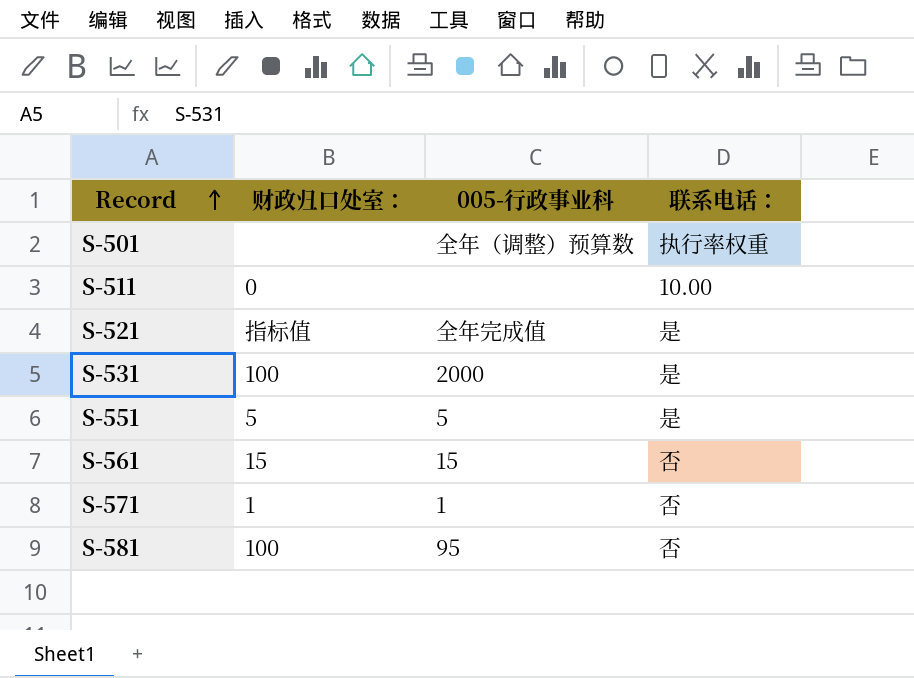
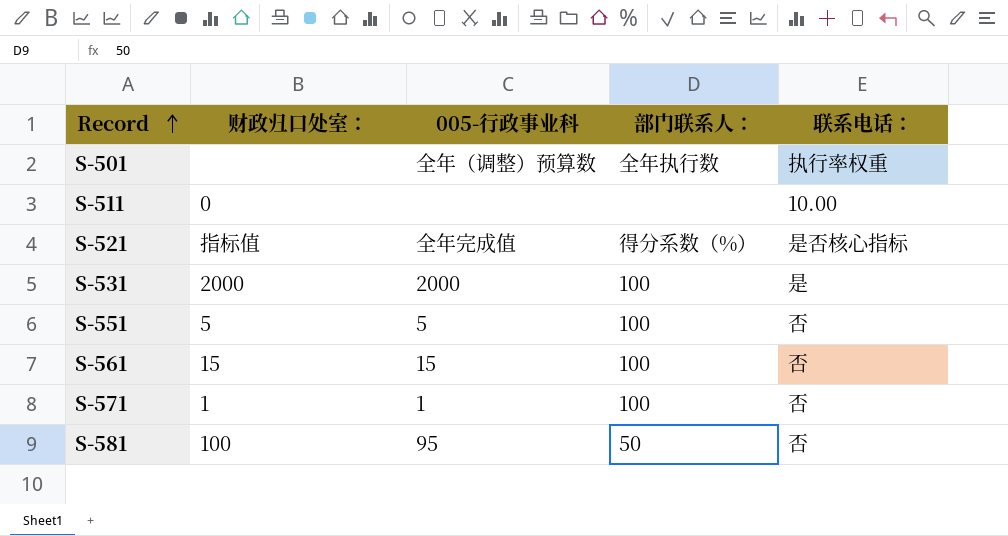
column 部门联系人： | position: none -> 4
S-521 | 联系电话：: 是 -> 是否核心指标
S-531 | 财政归口处室：: 100 -> 2000
S-551 | 联系电话：: 是 -> 否

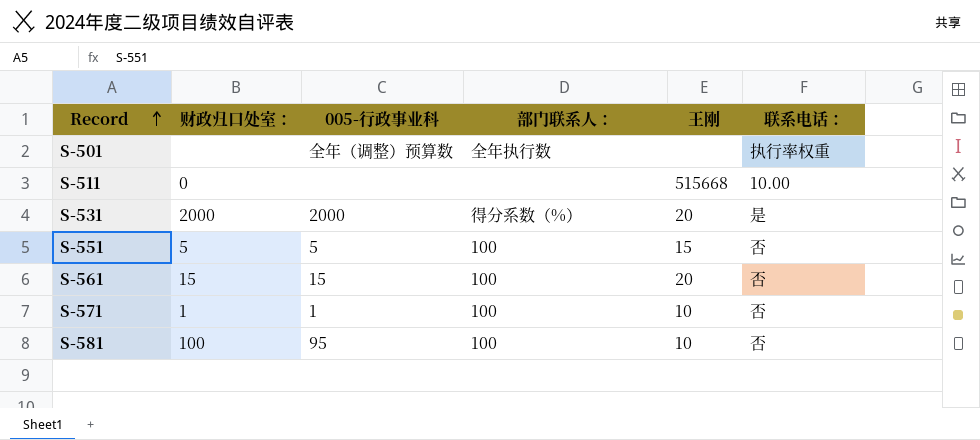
column 王刚 | position: none -> 5
row S-521: 指标值 | 全年完成值 | 得分系数（%） | 是否核心指标 -> none
S-531 | 部门联系人：: 100 -> 得分系数（%）
S-581 | 部门联系人：: 50 -> 100

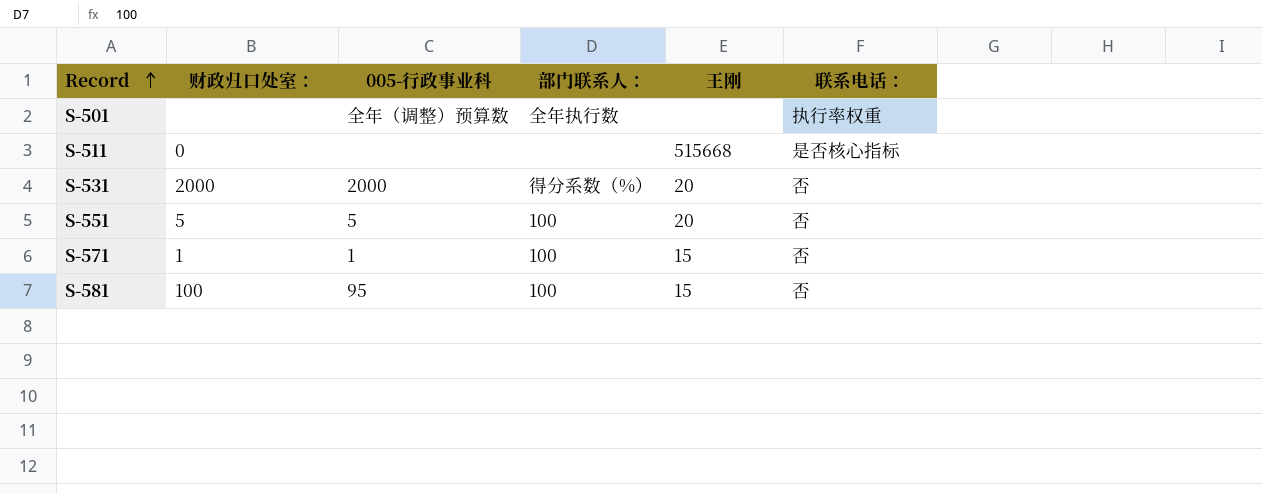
row S-561: 15 | 15 | 100 | 20 | 否 -> none
S-511 | 联系电话：: 10.00 -> 是否核心指标
S-531 | 联系电话：: 是 -> 否
S-551 | 王刚: 15 -> 20
S-571 | 王刚: 10 -> 15
S-581 | 王刚: 10 -> 15

